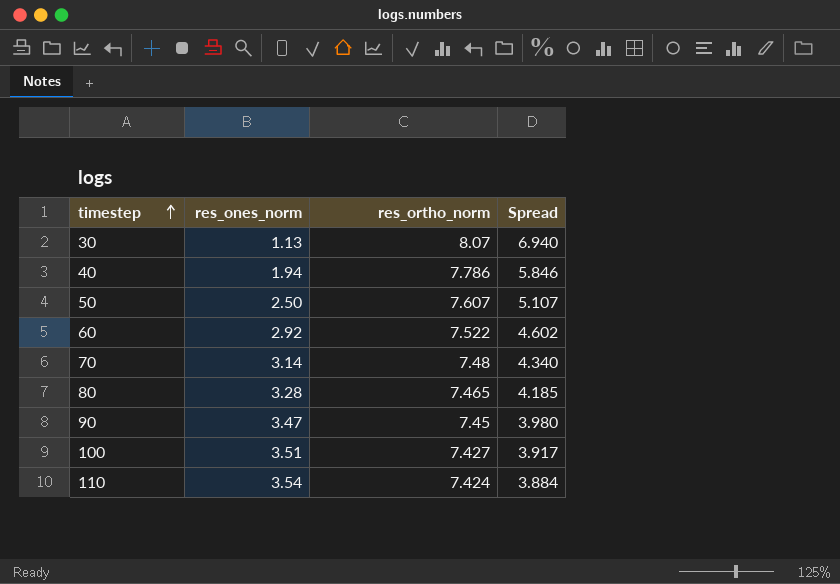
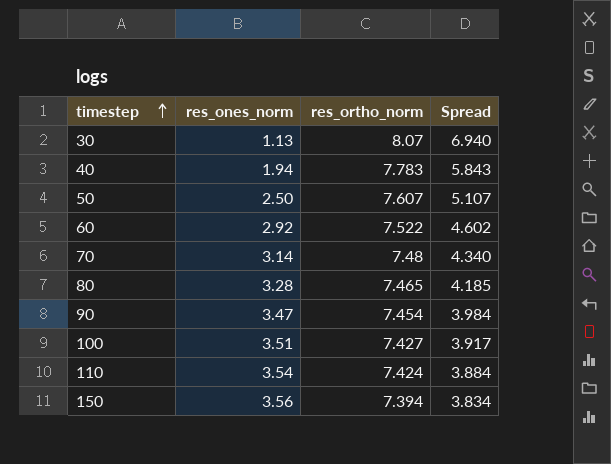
40 | res_ortho_norm: 7.786 -> 7.783
40 | Spread: 5.846 -> 5.843
90 | res_ortho_norm: 7.45 -> 7.454
90 | Spread: 3.980 -> 3.984
row 150: none -> 3.56 | 7.394 | 3.834

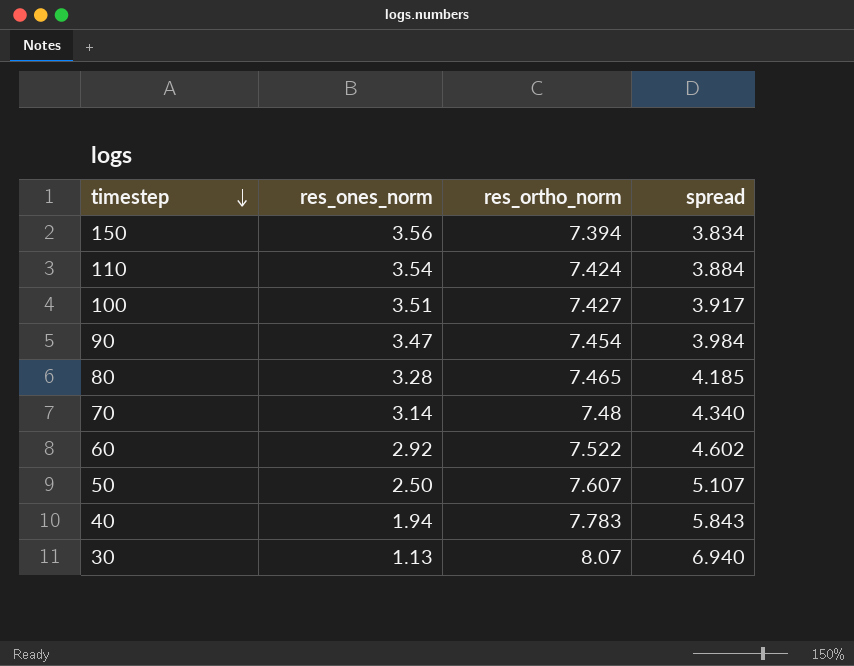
row order: timestep ascending -> timestep descending
column name: Spread -> spread

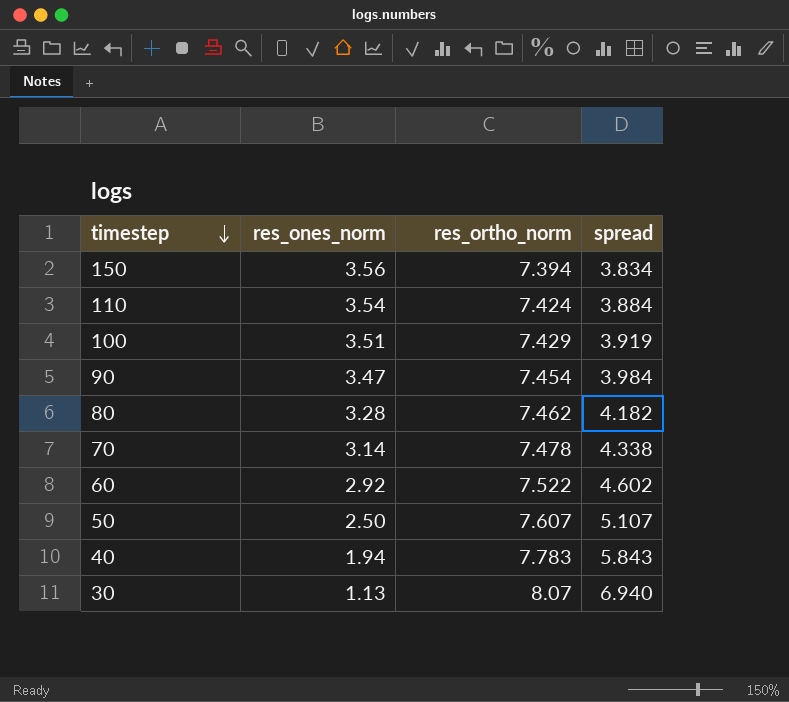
100 | res_ortho_norm: 7.427 -> 7.429
100 | spread: 3.917 -> 3.919
80 | res_ortho_norm: 7.465 -> 7.462
80 | spread: 4.185 -> 4.182
70 | res_ortho_norm: 7.48 -> 7.478
70 | spread: 4.340 -> 4.338

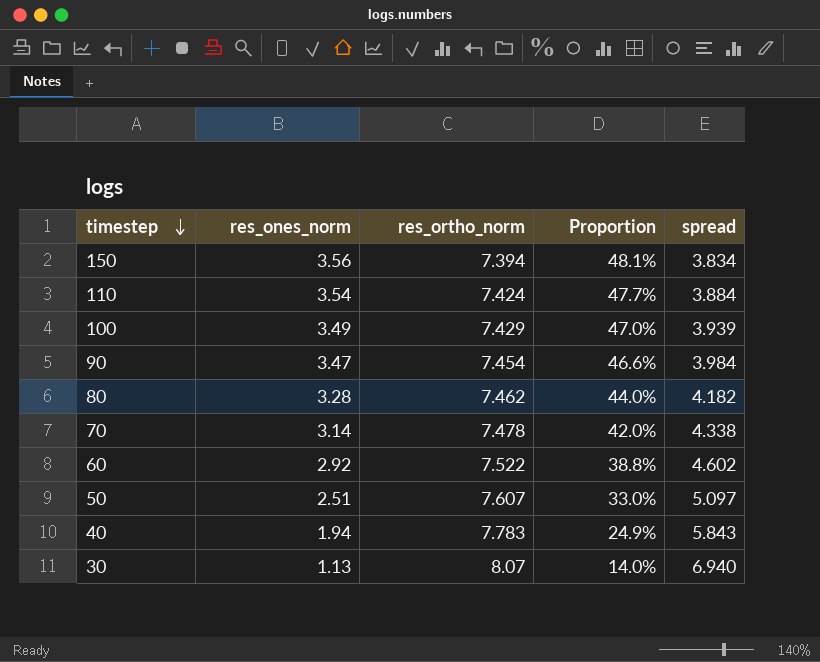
column Proportion | formula: none -> [res_ones_norm] / [res_ortho_norm]
100 | res_ones_norm: 3.51 -> 3.49
100 | spread: 3.919 -> 3.939
50 | res_ones_norm: 2.50 -> 2.51
50 | spread: 5.107 -> 5.097

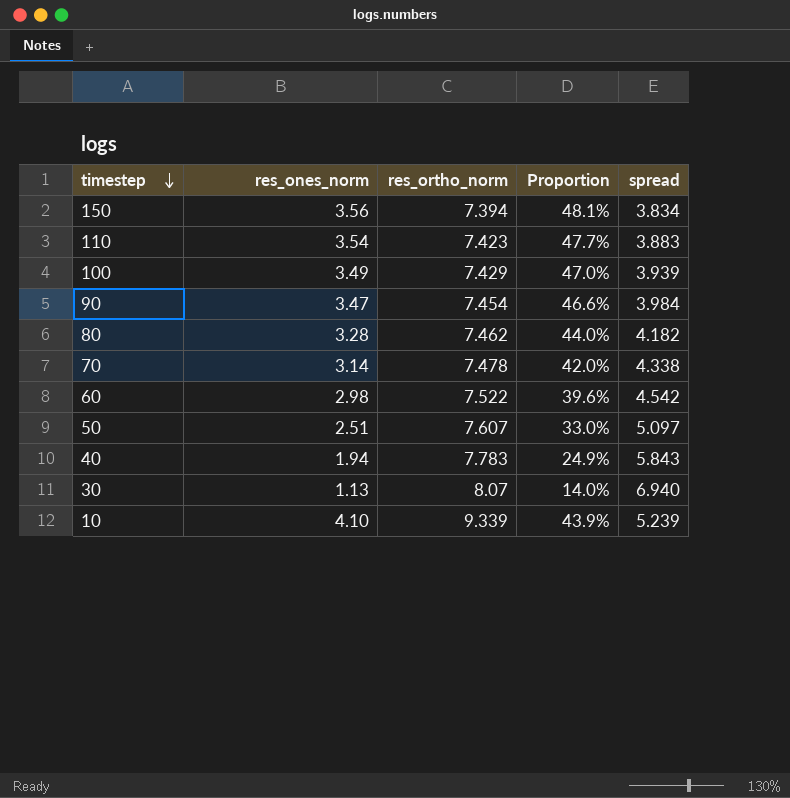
110 | res_ortho_norm: 7.424 -> 7.423
110 | spread: 3.884 -> 3.883
60 | res_ones_norm: 2.92 -> 2.98
60 | Proportion: 38.8% -> 39.6%
60 | spread: 4.602 -> 4.542
row 10: none -> 4.10 | 9.339 | 43.9% | 5.239

